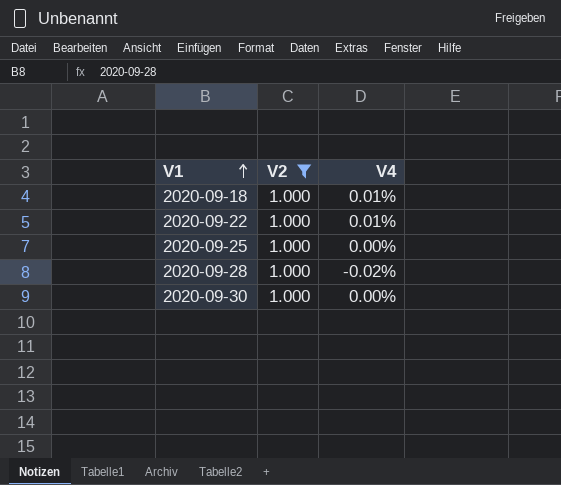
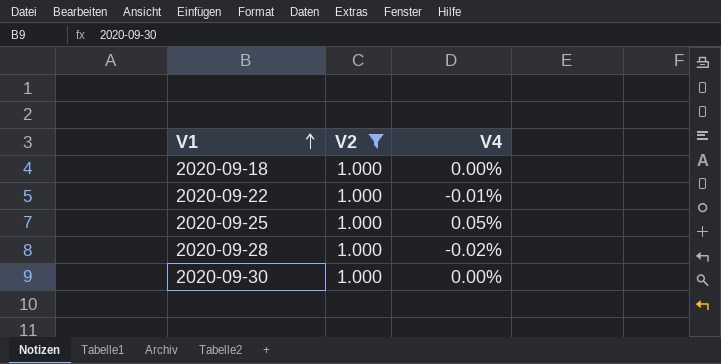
2020-09-18 | V4: 0.01% -> 0.00%
2020-09-22 | V4: 0.01% -> -0.01%
2020-09-25 | V4: 0.00% -> 0.05%

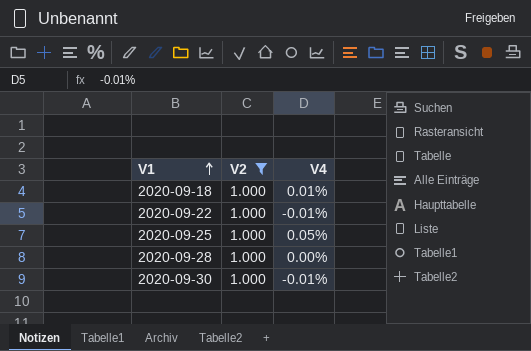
2020-09-18 | V4: 0.00% -> 0.01%
2020-09-28 | V4: -0.02% -> 0.00%
2020-09-30 | V4: 0.00% -> -0.01%

